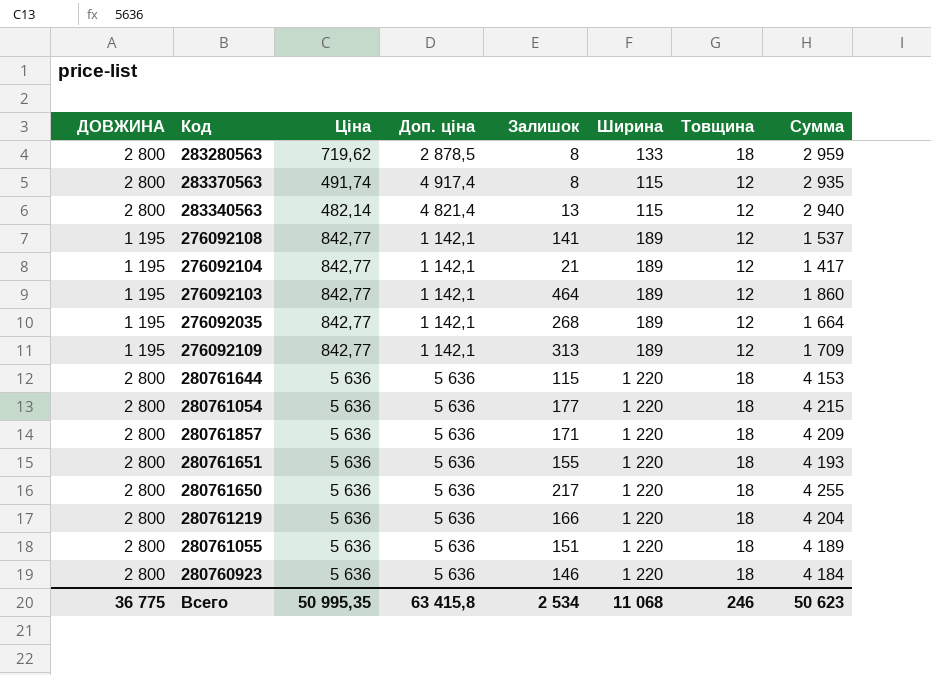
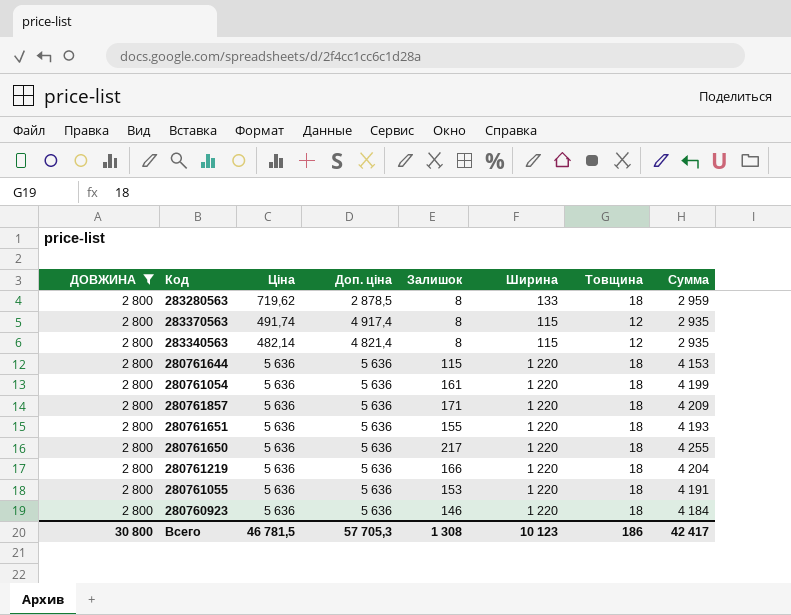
filter: none -> ДОВЖИНА = 2 800
283340563 | Залишок: 13 -> 8
283340563 | Сумма: 2 940 -> 2 935
280761054 | Залишок: 177 -> 161
280761054 | Сумма: 4 215 -> 4 199
280761055 | Залишок: 151 -> 153
280761055 | Сумма: 4 189 -> 4 191
Всего | ДОВЖИНА: 36 775 -> 30 800
Всего | Ціна: 50 995,35 -> 46 781,5
Всего | Доп. ціна: 63 415,8 -> 57 705,3
Всего | Залишок: 2 534 -> 1 308
Всего | Ширина: 11 068 -> 10 123
Всего | Товщина: 246 -> 186
Всего | Сумма: 50 623 -> 42 417

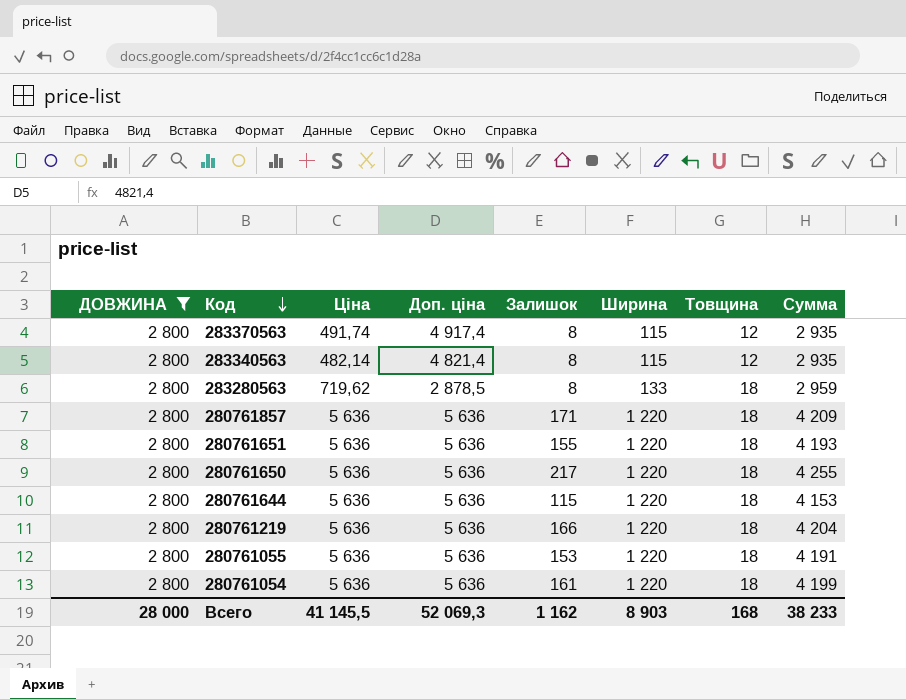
row order: none -> Код descending
row 280760923: 2 800 | 5 636 | 5 636 | 146 | 1 220 | 18 | 4 184 -> none
Всего | ДОВЖИНА: 30 800 -> 28 000
Всего | Ціна: 46 781,5 -> 41 145,5
Всего | Доп. ціна: 57 705,3 -> 52 069,3
Всего | Залишок: 1 308 -> 1 162
Всего | Ширина: 10 123 -> 8 903
Всего | Товщина: 186 -> 168
Всего | Сумма: 42 417 -> 38 233

